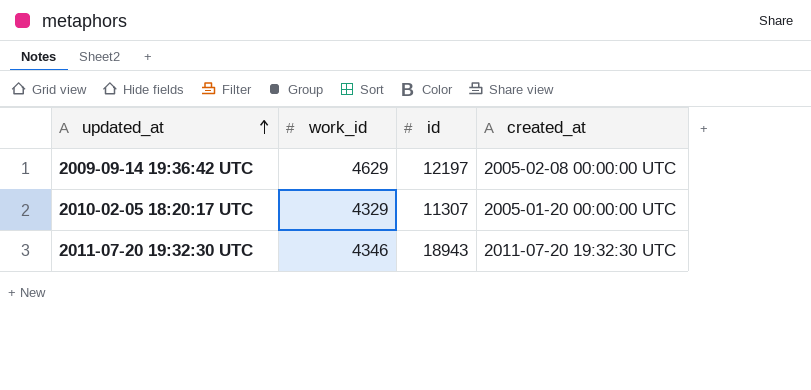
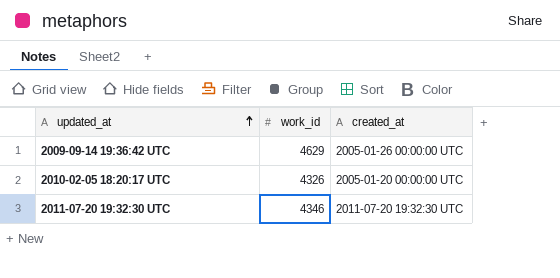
column id | position: 3 -> none
2009-09-14 19:36:42 UTC | created_at: 2005-02-08 00:00:00 UTC -> 2005-01-26 00:00:00 UTC
2010-02-05 18:20:17 UTC | work_id: 4329 -> 4326

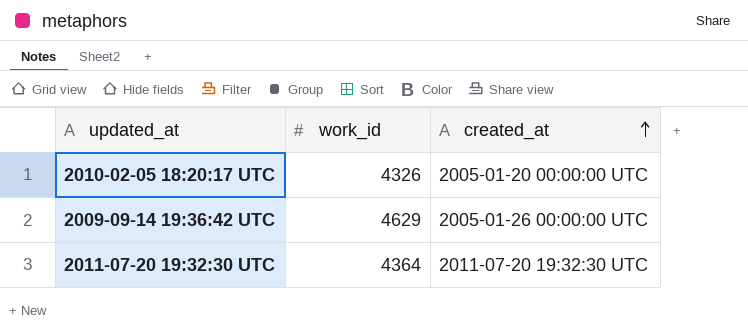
row order: updated_at ascending -> created_at ascending
2011-07-20 19:32:30 UTC | work_id: 4346 -> 4364

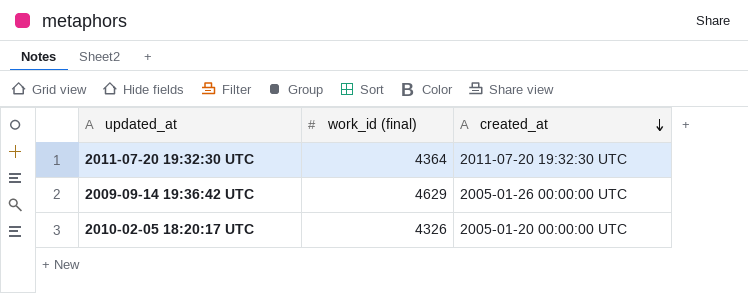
row order: created_at ascending -> created_at descending
column name: work_id -> work_id (final)

